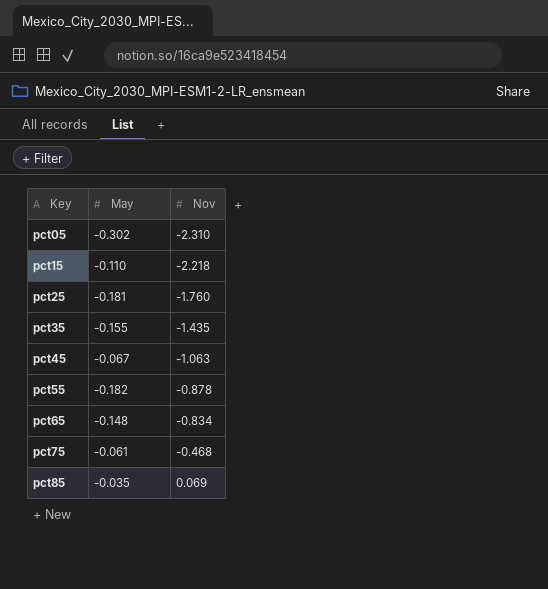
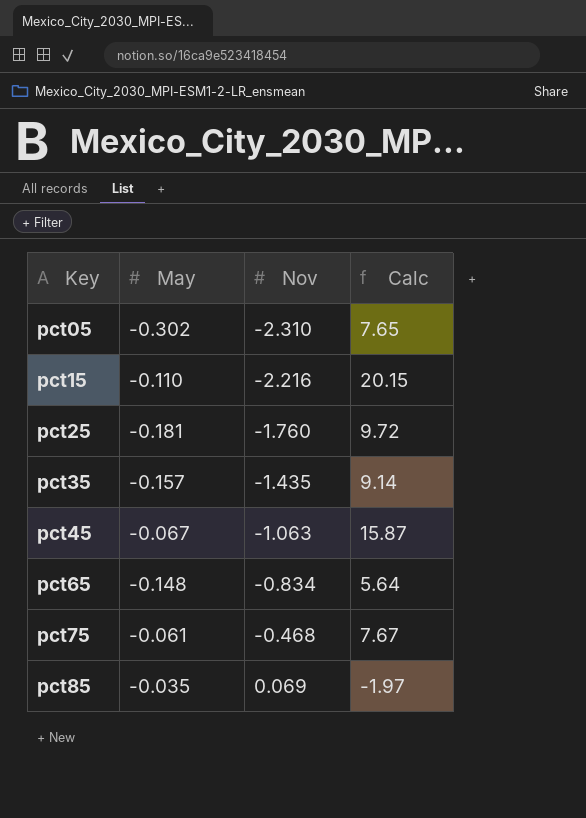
column Calc | formula: none -> [Nov] / [May]
row pct55: -0.182 | -0.878 -> none
pct15 | Nov: -2.218 -> -2.216
pct35 | May: -0.155 -> -0.157

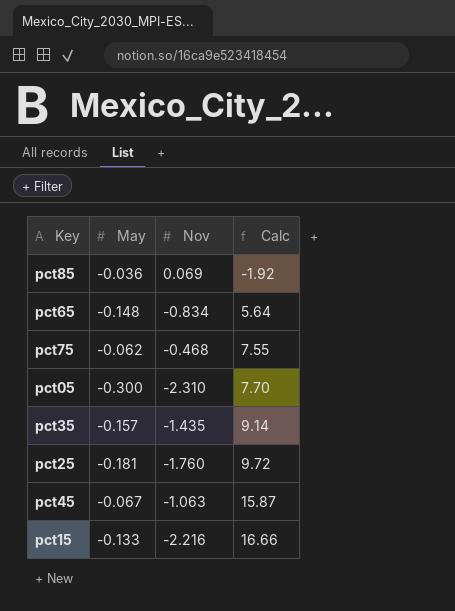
row order: Key ascending -> Calc ascending
pct85 | May: -0.035 -> -0.036
pct85 | Calc: -1.97 -> -1.92
pct75 | May: -0.061 -> -0.062
pct75 | Calc: 7.67 -> 7.55
pct05 | May: -0.302 -> -0.300
pct05 | Calc: 7.65 -> 7.70
pct15 | May: -0.110 -> -0.133
pct15 | Calc: 20.15 -> 16.66

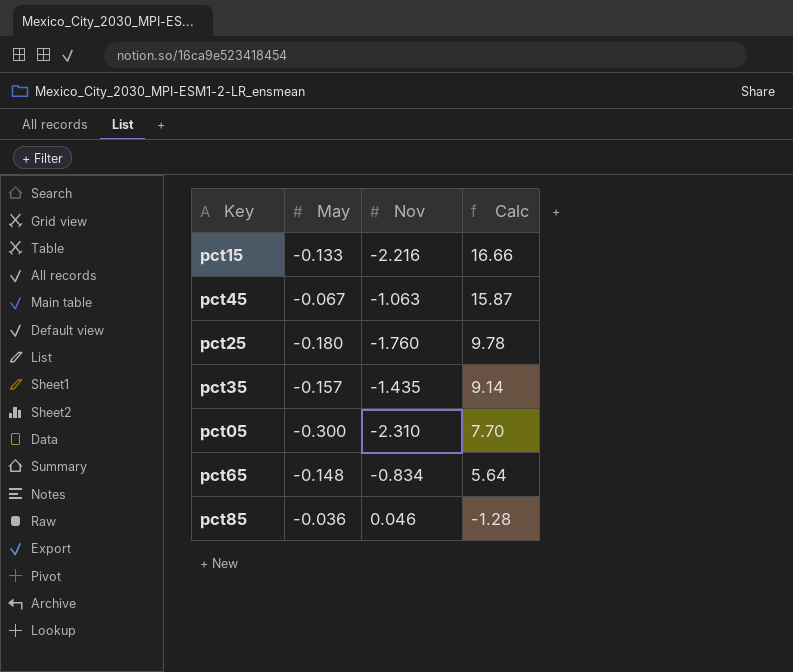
row order: Calc ascending -> Calc descending
row pct75: -0.062 | -0.468 | 7.55 -> none
pct25 | May: -0.181 -> -0.180
pct25 | Calc: 9.72 -> 9.78
pct85 | Nov: 0.069 -> 0.046
pct85 | Calc: -1.92 -> -1.28

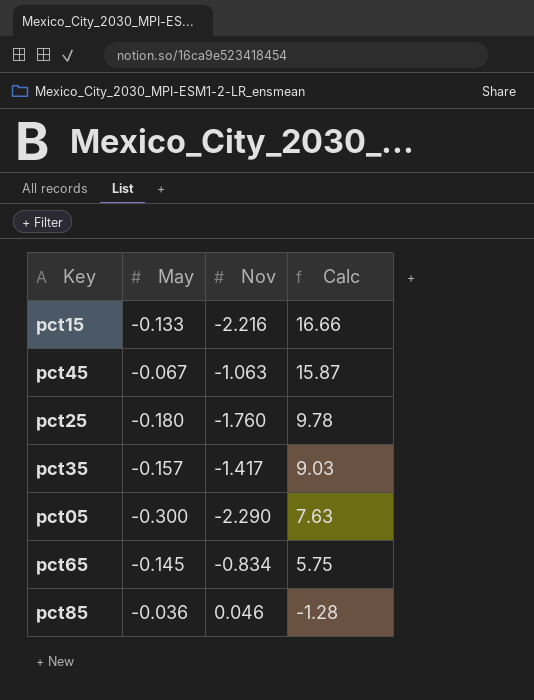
pct35 | Nov: -1.435 -> -1.417
pct35 | Calc: 9.14 -> 9.03
pct05 | Nov: -2.310 -> -2.290
pct05 | Calc: 7.70 -> 7.63
pct65 | May: -0.148 -> -0.145
pct65 | Calc: 5.64 -> 5.75

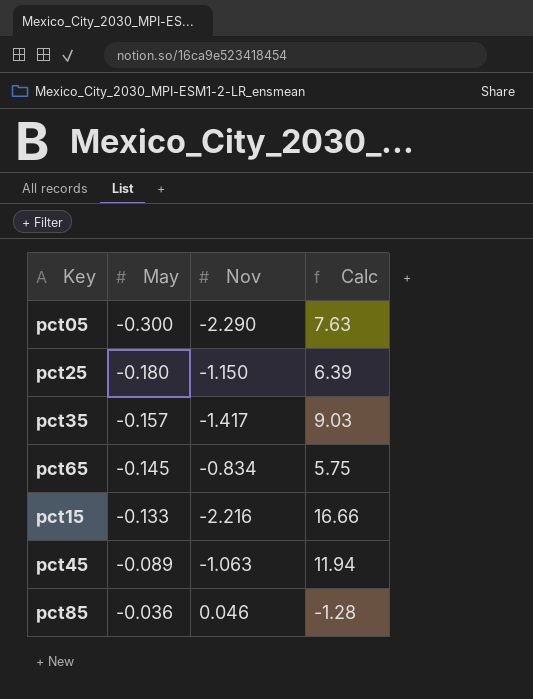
row order: Calc descending -> May ascending
pct25 | Nov: -1.760 -> -1.150
pct25 | Calc: 9.78 -> 6.39
pct45 | May: -0.067 -> -0.089
pct45 | Calc: 15.87 -> 11.94

